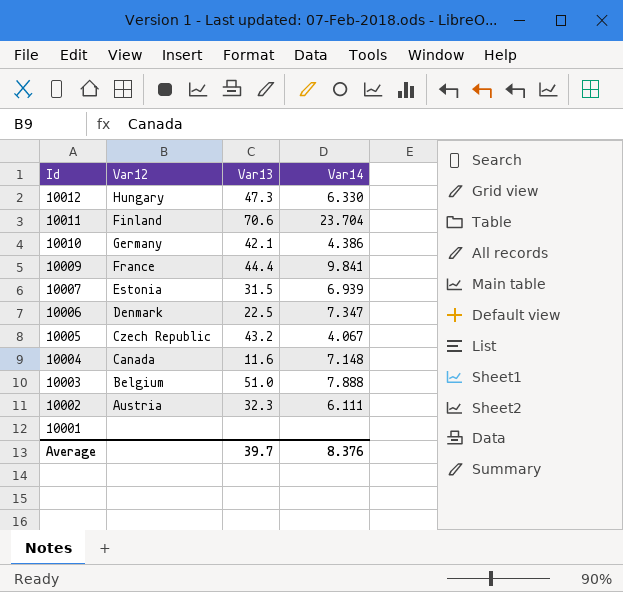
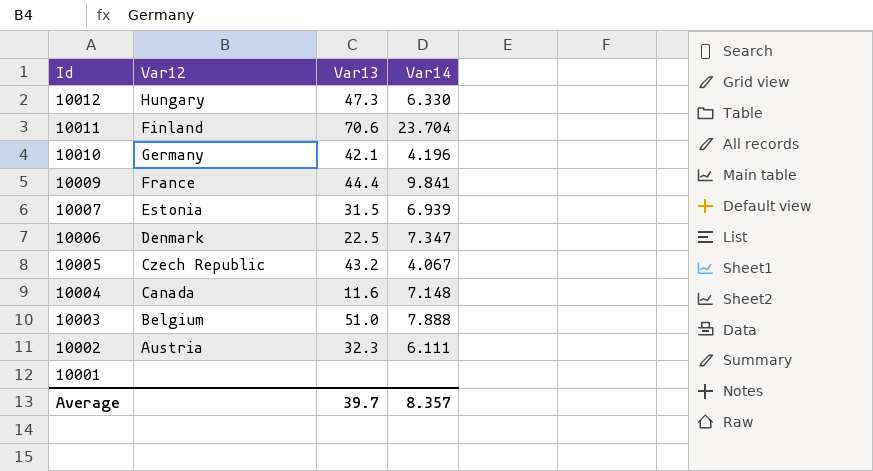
10010 | Var14: 4.386 -> 4.196
Average | Var14: 8.376 -> 8.357

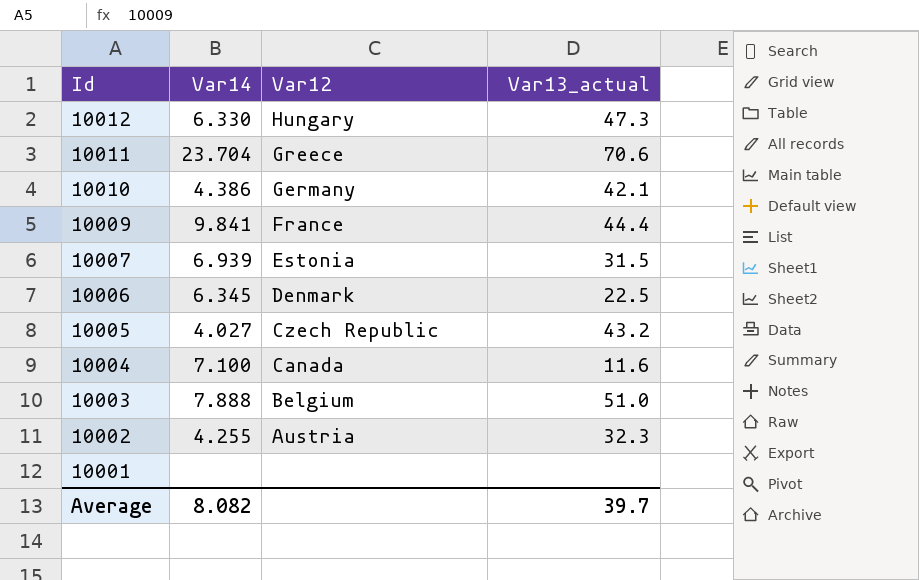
column Var14 | position: 4 -> 2
column name: Var13 -> Var13_actual
10011 | Var12: Finland -> Greece
10010 | Var14: 4.196 -> 4.386
10006 | Var14: 7.347 -> 6.345
10005 | Var14: 4.067 -> 4.027
10004 | Var14: 7.148 -> 7.100
10002 | Var14: 6.111 -> 4.255
Average | Var14: 8.357 -> 8.082

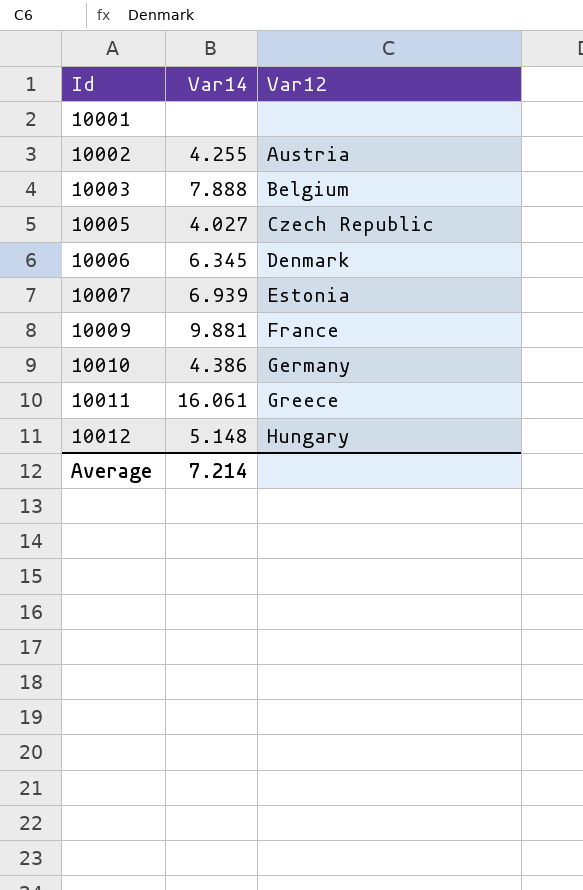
row order: Id descending -> Id ascending
column Var13_actual | position: 4 -> none
row 10004: 7.100 | Canada | 11.6 -> none
10009 | Var14: 9.841 -> 9.881
10011 | Var14: 23.704 -> 16.061
10012 | Var14: 6.330 -> 5.148
Average | Var14: 8.082 -> 7.214

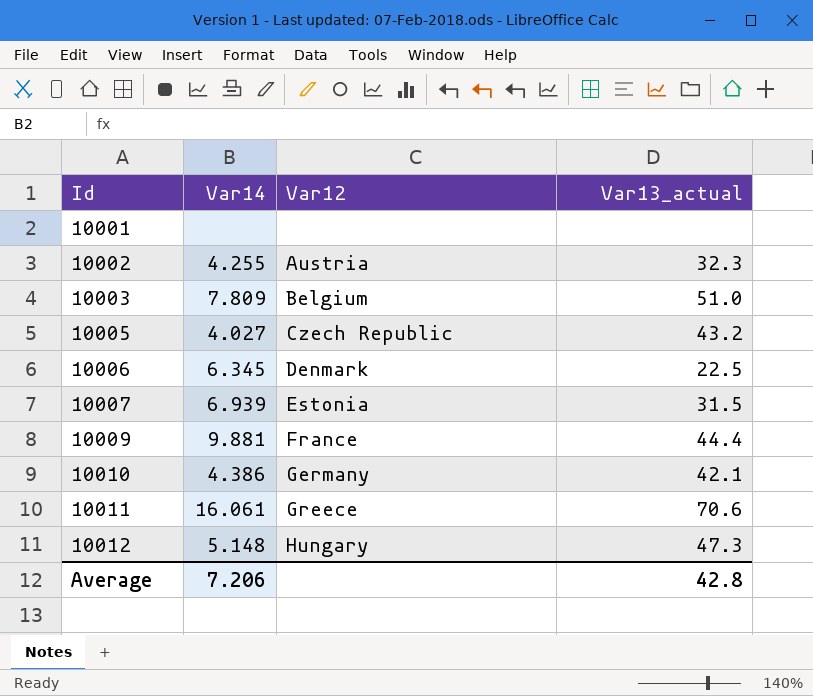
column Var13_actual | position: none -> 4
10003 | Var14: 7.888 -> 7.809
Average | Var14: 7.214 -> 7.206

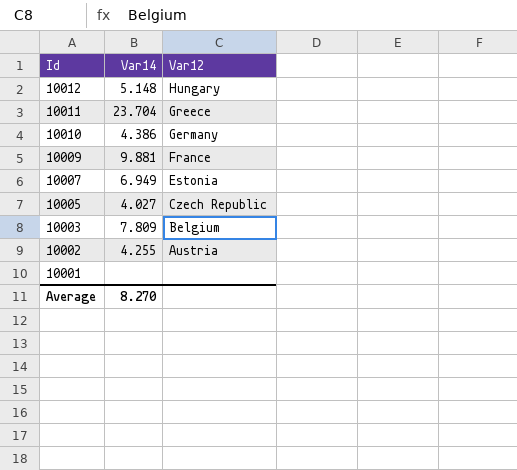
row order: Id ascending -> Id descending
column Var13_actual | position: 4 -> none
row 10006: 6.345 | Denmark | 22.5 -> none
10011 | Var14: 16.061 -> 23.704
10007 | Var14: 6.939 -> 6.949
Average | Var14: 7.206 -> 8.270

